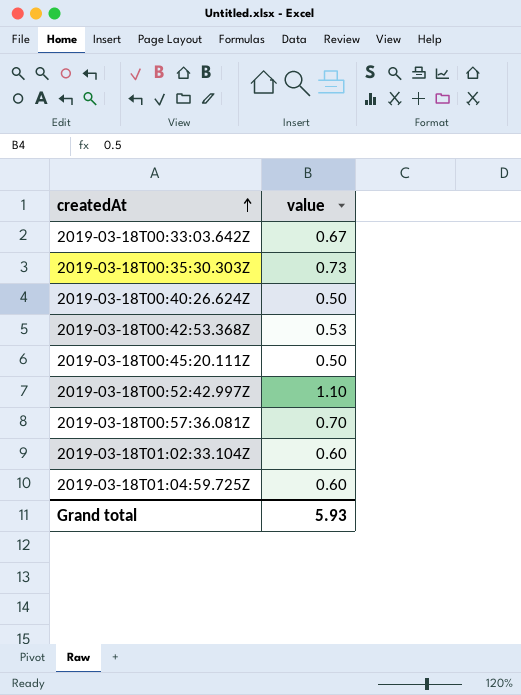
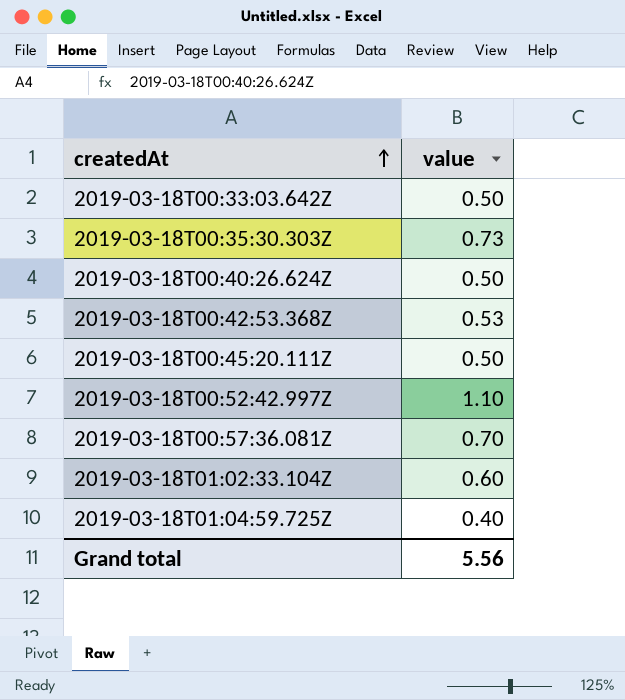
2019-03-18T00:33:03.642Z | value: 0.67 -> 0.50
2019-03-18T01:04:59.725Z | value: 0.60 -> 0.40
Grand total | value: 5.93 -> 5.56

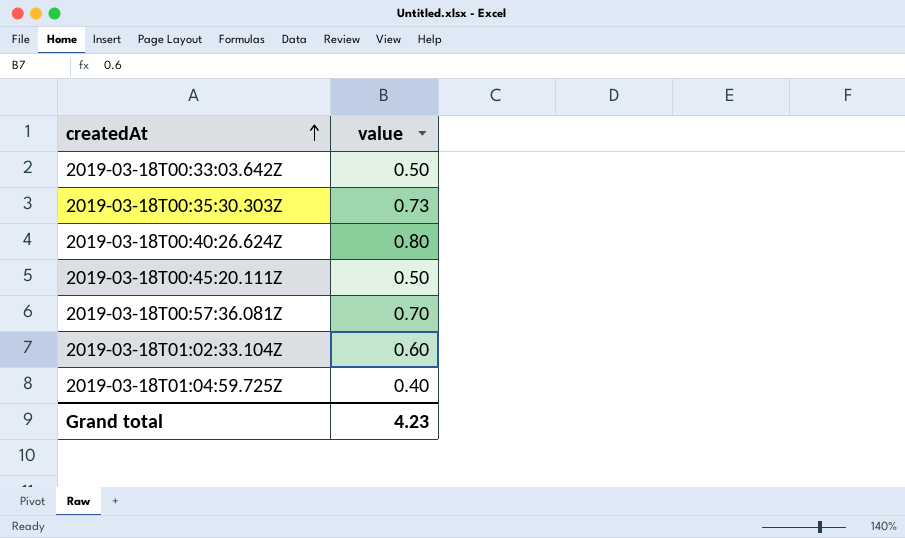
row 2019-03-18T00:42:53.368Z: 0.53 -> none
row 2019-03-18T00:52:42.997Z: 1.10 -> none
2019-03-18T00:40:26.624Z | value: 0.50 -> 0.80
Grand total | value: 5.56 -> 4.23

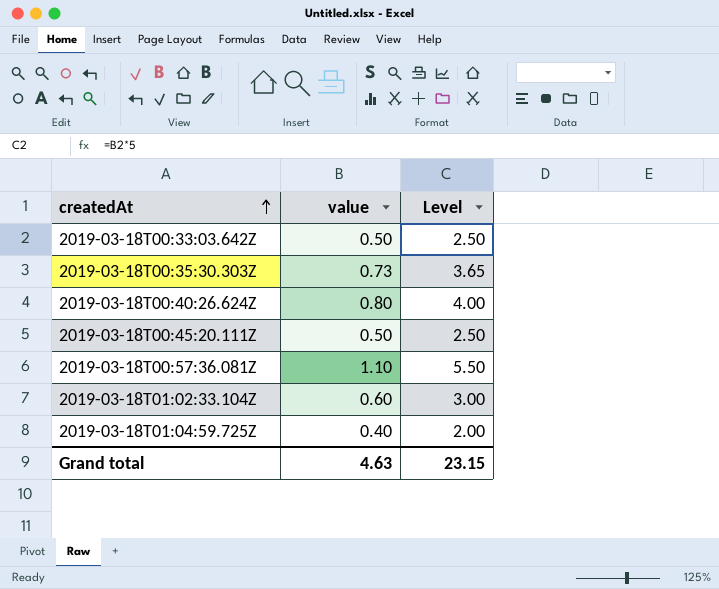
column Level | formula: none -> [value] * 5
2019-03-18T00:57:36.081Z | value: 0.70 -> 1.10
Grand total | value: 4.23 -> 4.63

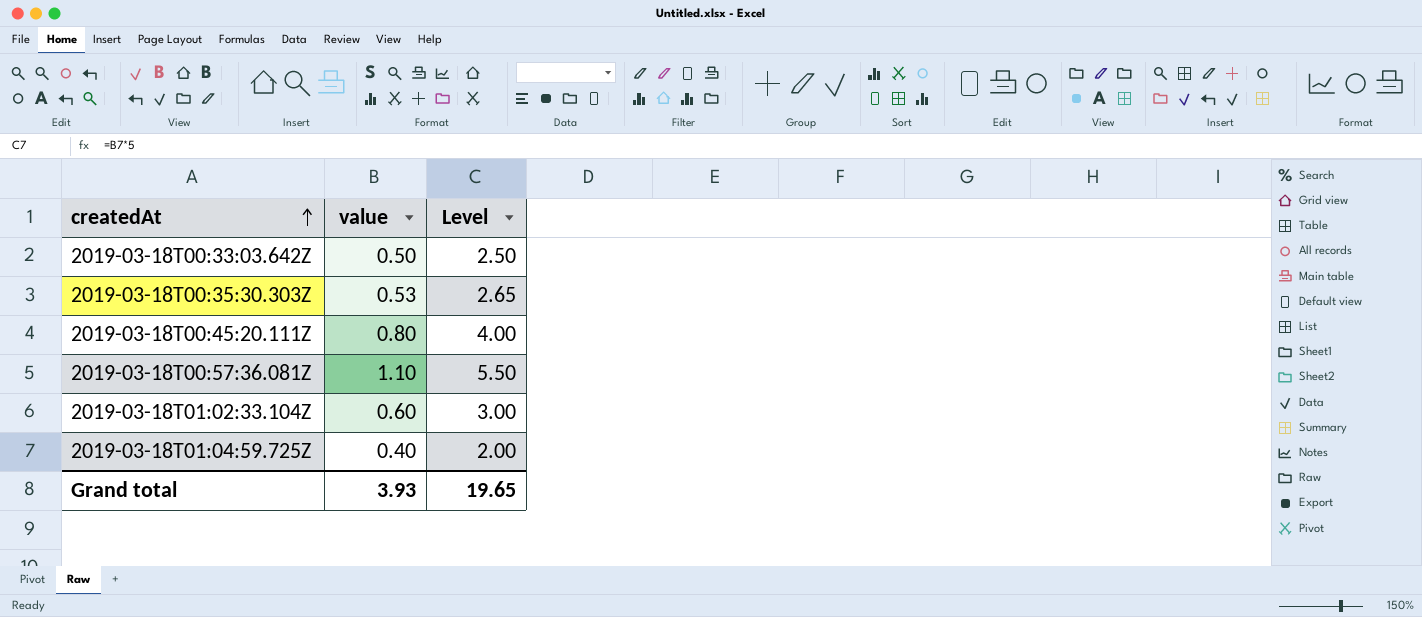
row 2019-03-18T00:40:26.624Z: 0.80 | 4.00 -> none
2019-03-18T00:35:30.303Z | value: 0.73 -> 0.53
2019-03-18T00:35:30.303Z | Level: 3.65 -> 2.65
2019-03-18T00:45:20.111Z | value: 0.50 -> 0.80
2019-03-18T00:45:20.111Z | Level: 2.50 -> 4.00
Grand total | value: 4.63 -> 3.93
Grand total | Level: 23.15 -> 19.65

